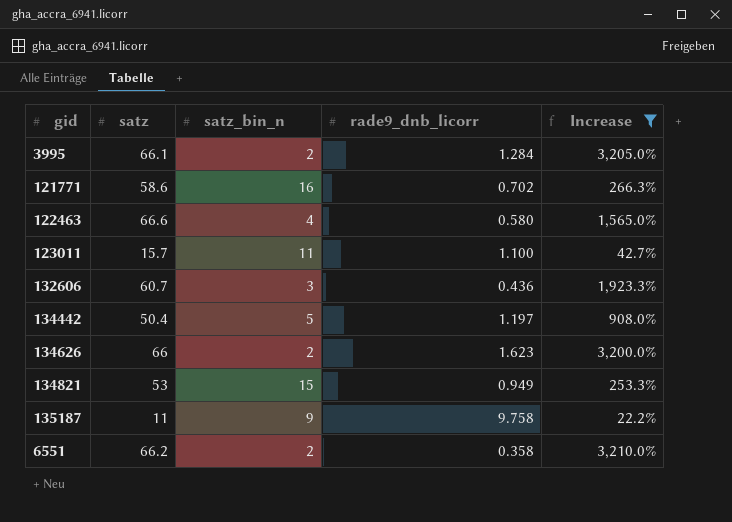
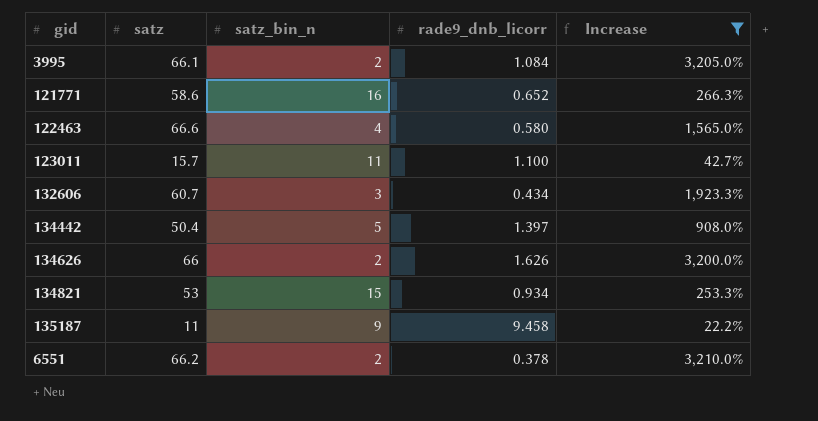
3995 | rade9_dnb_licorr: 1.284 -> 1.084
121771 | rade9_dnb_licorr: 0.702 -> 0.652
132606 | rade9_dnb_licorr: 0.436 -> 0.434
134442 | rade9_dnb_licorr: 1.197 -> 1.397
134626 | rade9_dnb_licorr: 1.623 -> 1.626
134821 | rade9_dnb_licorr: 0.949 -> 0.934
135187 | rade9_dnb_licorr: 9.758 -> 9.458
6551 | rade9_dnb_licorr: 0.358 -> 0.378

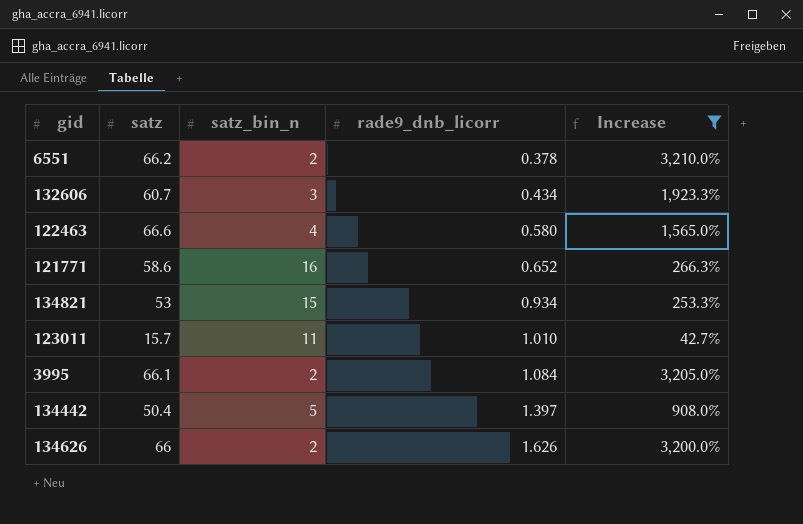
row order: none -> rade9_dnb_licorr ascending
row 135187: 11 | 9 | 9.458 | 22.2% -> none
123011 | rade9_dnb_licorr: 1.100 -> 1.010

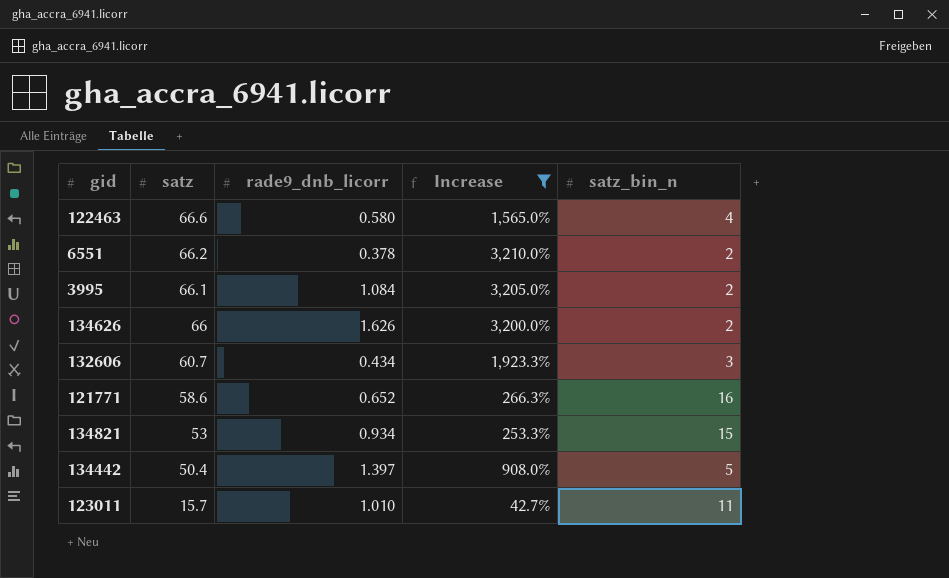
row order: rade9_dnb_licorr ascending -> satz descending
column satz_bin_n | position: 3 -> 5

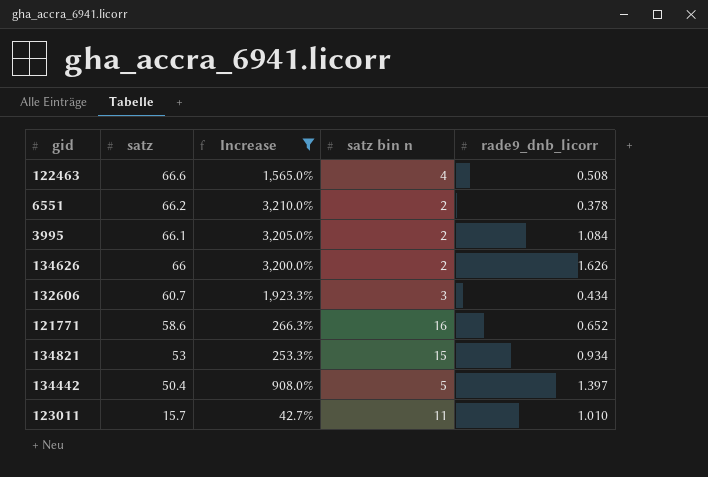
column name: satz_bin_n -> satz bin n
column rade9_dnb_licorr | position: 3 -> 5
122463 | rade9_dnb_licorr: 0.580 -> 0.508

